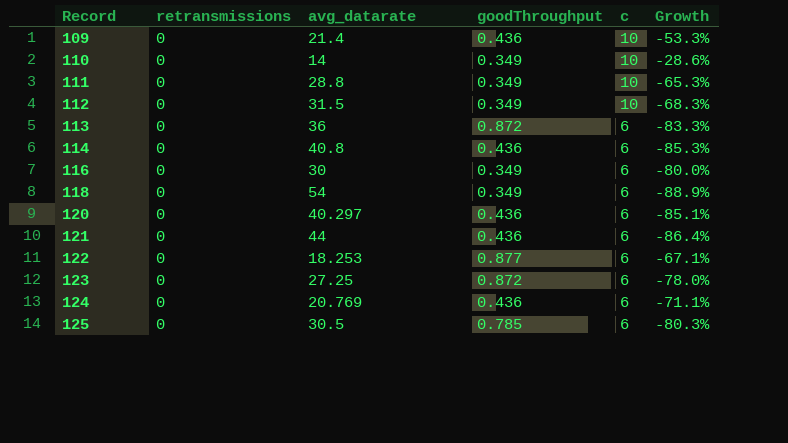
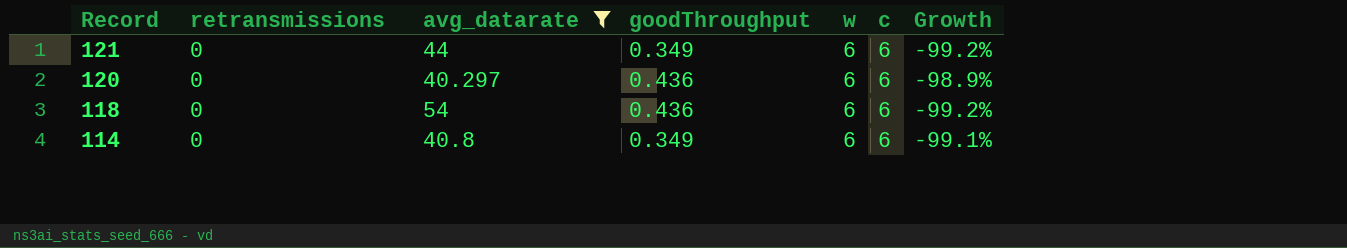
filter: none -> avg_datarate >= 40.297
row order: Record ascending -> Record descending
column w | position: none -> 5
column Growth | formula: ([c] - [avg_datarate]) / [avg_datarate] -> ([goodThroughput] - [avg_datarate]) / [avg_datarate]
121 | goodThroughput: 0.436 -> 0.349
118 | goodThroughput: 0.349 -> 0.436
114 | goodThroughput: 0.436 -> 0.349

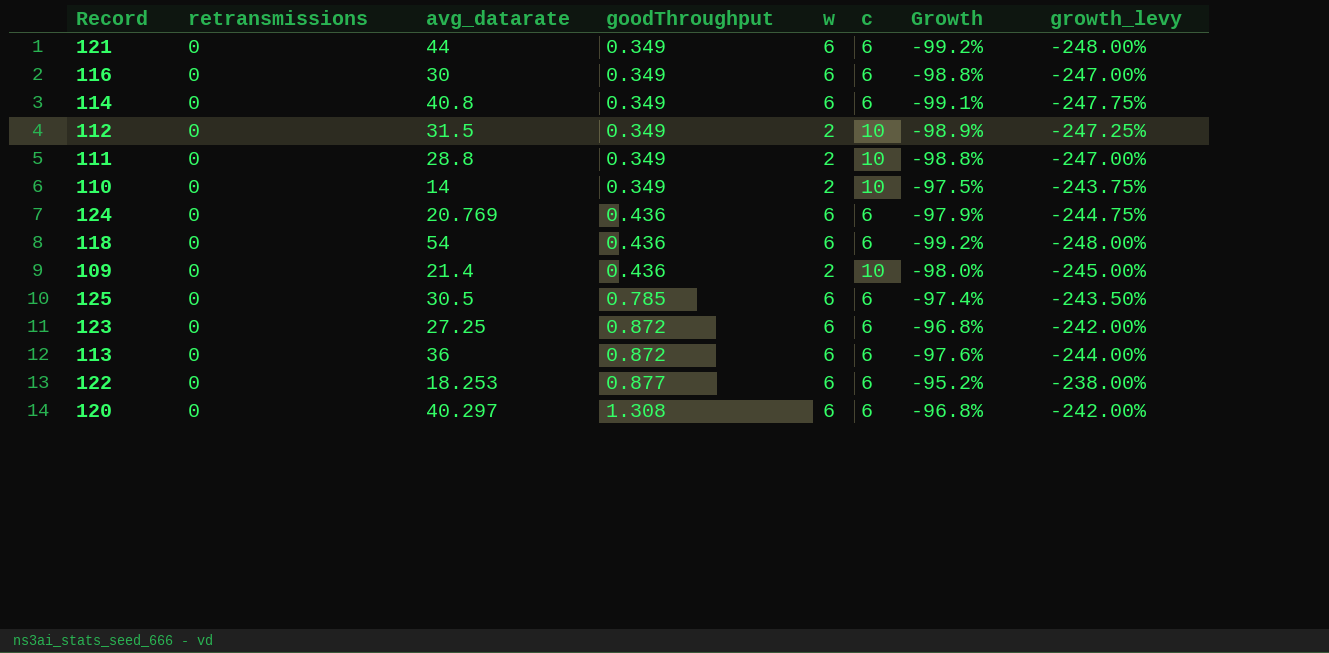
filter: avg_datarate >= 40.297 -> none
row order: Record descending -> goodThroughput ascending
column growth_levy | formula: none -> [Growth] * 2.5
120 | goodThroughput: 0.436 -> 1.308
120 | Growth: -98.9% -> -96.8%

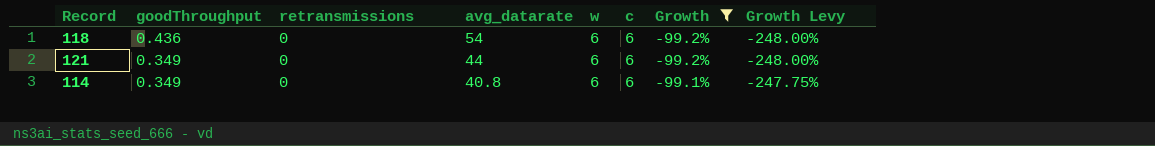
filter: none -> Growth <= -99.1%
row order: goodThroughput ascending -> goodThroughput descending
column goodThroughput | position: 4 -> 2
column name: growth_levy -> Growth Levy

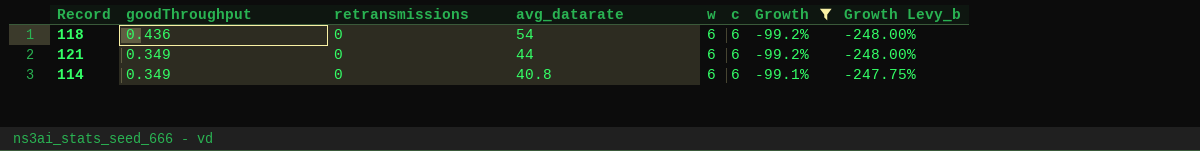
column name: Growth Levy -> Growth Levy_b

